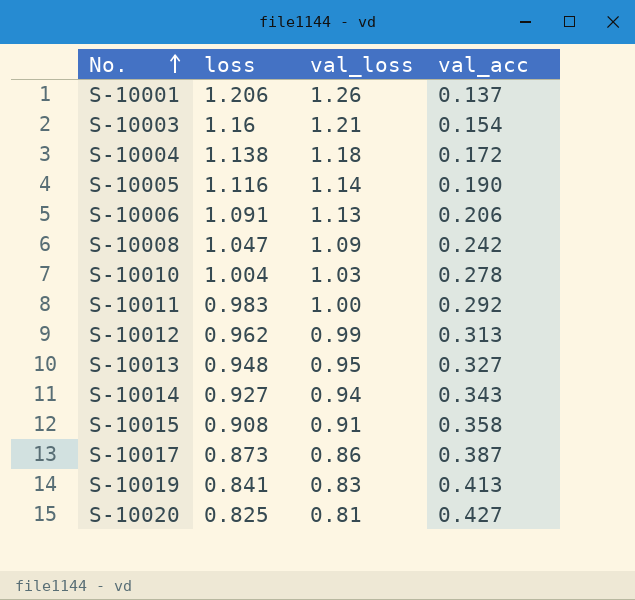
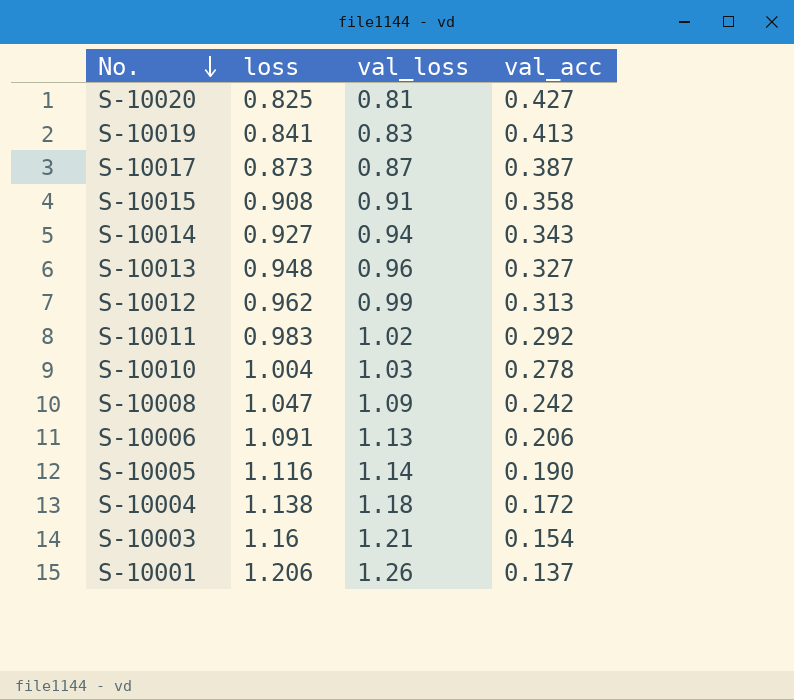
row order: No. ascending -> No. descending
S-10017 | val_loss: 0.86 -> 0.87
S-10013 | val_loss: 0.95 -> 0.96
S-10011 | val_loss: 1.00 -> 1.02

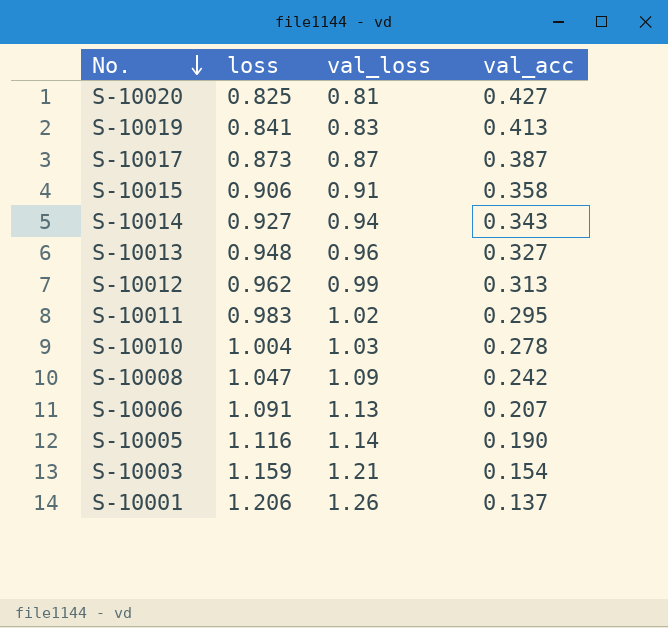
row S-10004: 1.138 | 1.18 | 0.172 -> none
S-10015 | loss: 0.908 -> 0.906
S-10011 | val_acc: 0.292 -> 0.295
S-10006 | val_acc: 0.206 -> 0.207
S-10003 | loss: 1.16 -> 1.159

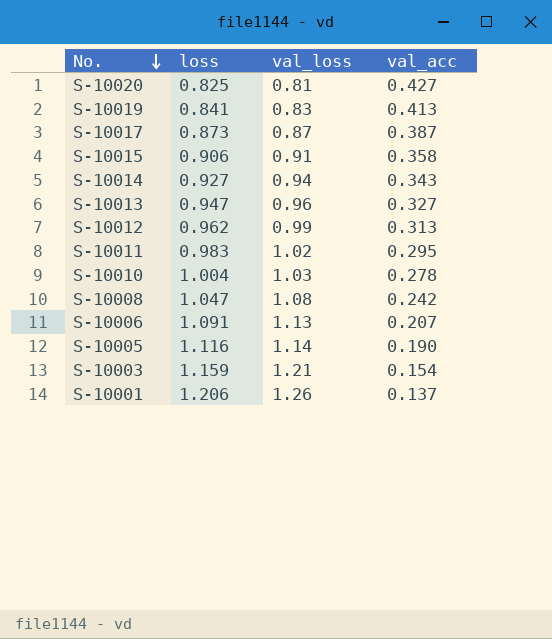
S-10013 | loss: 0.948 -> 0.947
S-10008 | val_loss: 1.09 -> 1.08

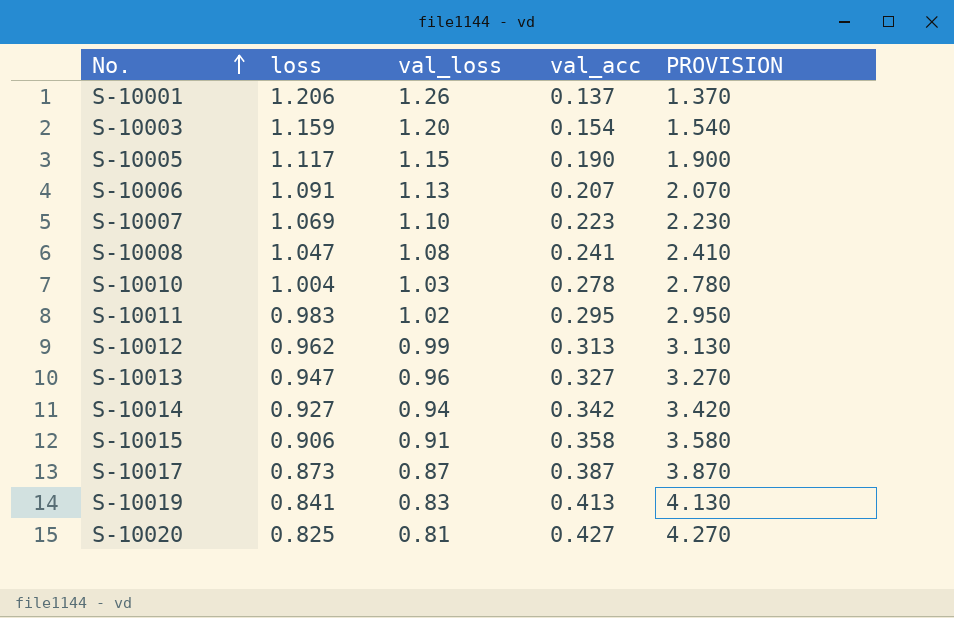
row order: No. descending -> No. ascending
column PROVISION | formula: none -> [val_acc] * 10
S-10003 | val_loss: 1.21 -> 1.20
S-10005 | loss: 1.116 -> 1.117
S-10005 | val_loss: 1.14 -> 1.15
row S-10007: none -> 1.069 | 1.10 | 0.223 | 2.230
S-10008 | val_acc: 0.242 -> 0.241
S-10014 | val_acc: 0.343 -> 0.342

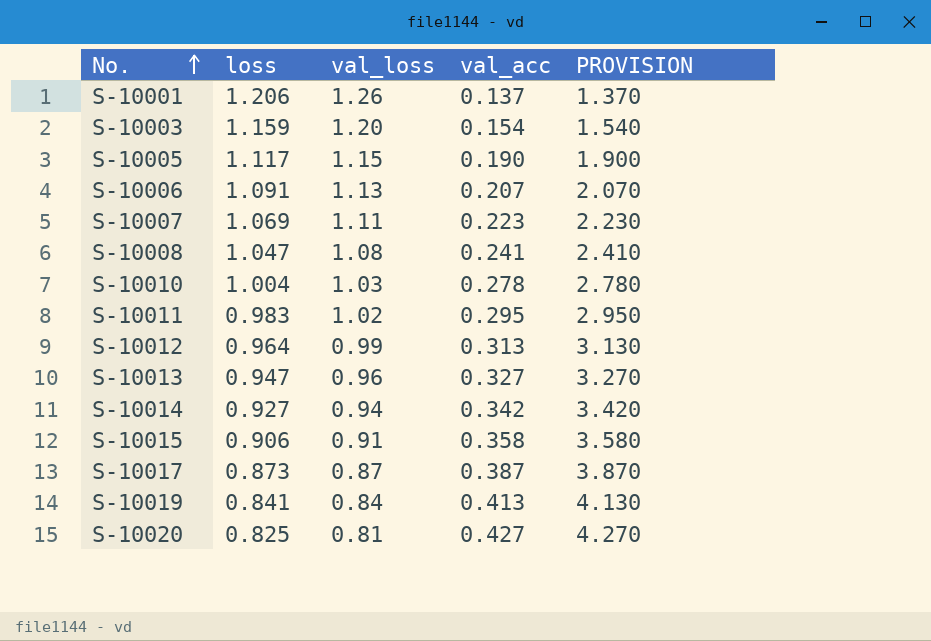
S-10007 | val_loss: 1.10 -> 1.11
S-10012 | loss: 0.962 -> 0.964
S-10019 | val_loss: 0.83 -> 0.84

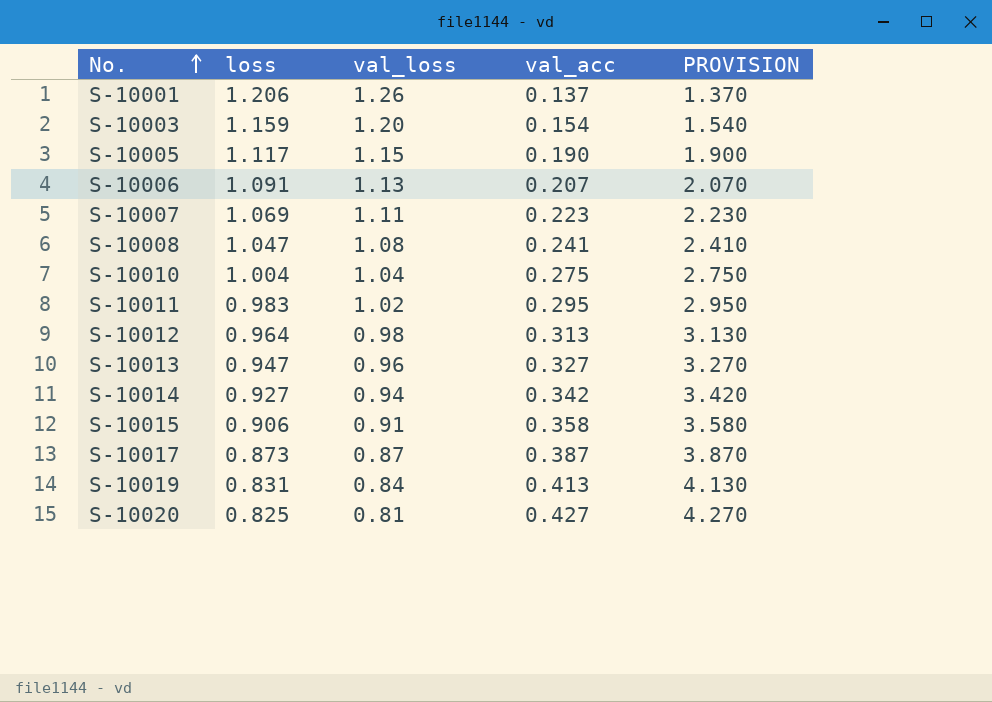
S-10010 | val_loss: 1.03 -> 1.04
S-10010 | val_acc: 0.278 -> 0.275
S-10010 | PROVISION: 2.780 -> 2.750
S-10012 | val_loss: 0.99 -> 0.98
S-10019 | loss: 0.841 -> 0.831

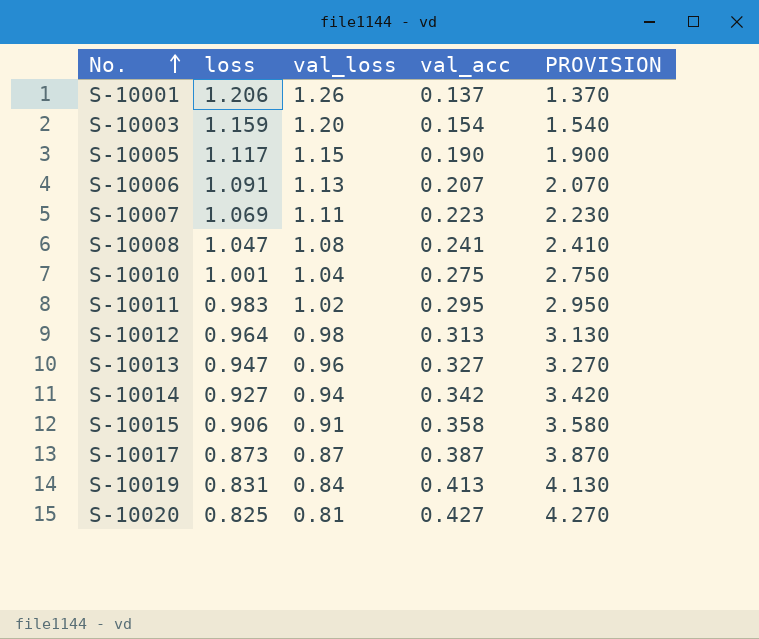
S-10010 | loss: 1.004 -> 1.001

